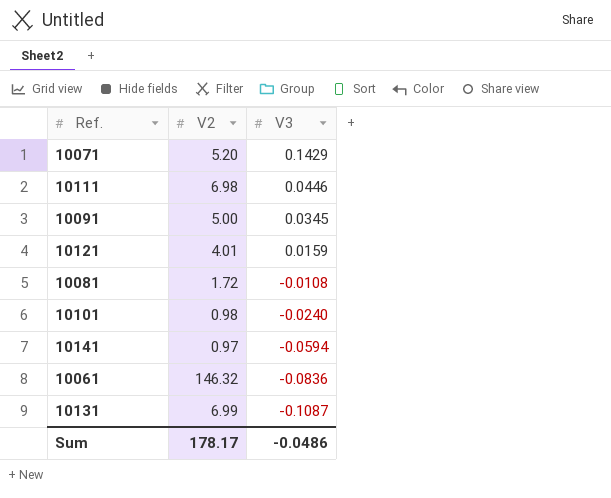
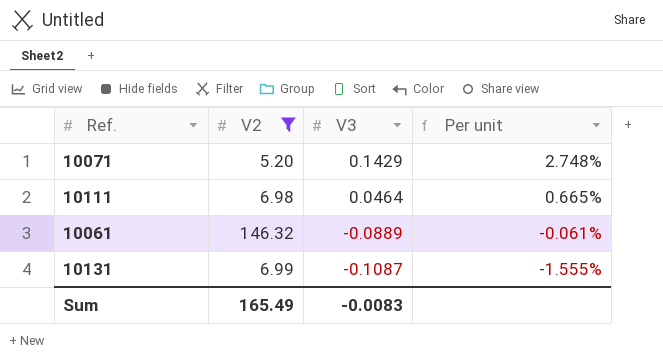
filter: none -> V2 >= 5.20
column Per unit | formula: none -> [V3] / [V2]
10111 | V3: 0.0446 -> 0.0464
10061 | V3: -0.0836 -> -0.0889
Sum | V2: 178.17 -> 165.49
Sum | V3: -0.0486 -> -0.0083

